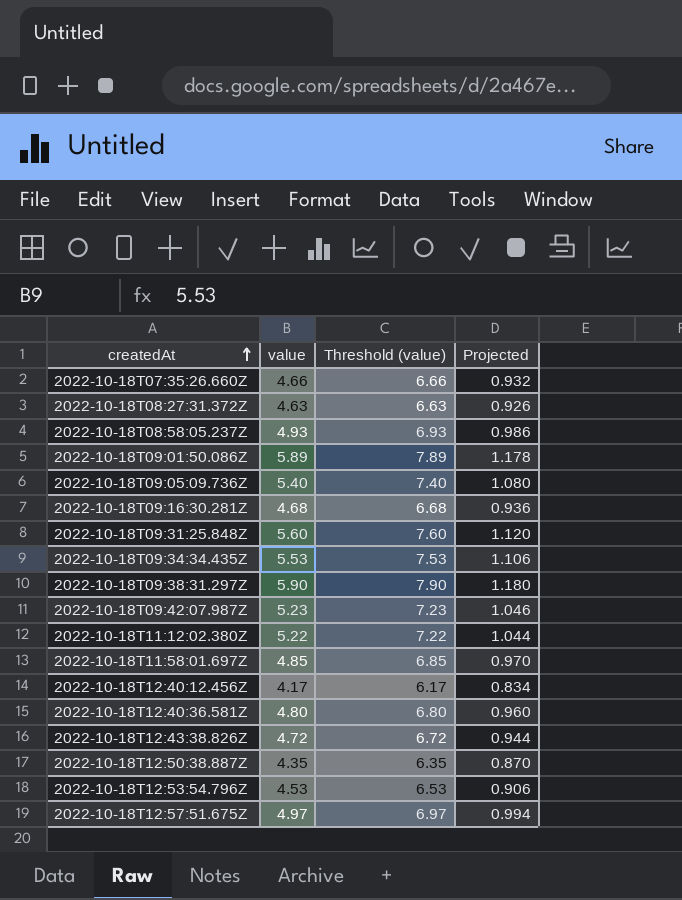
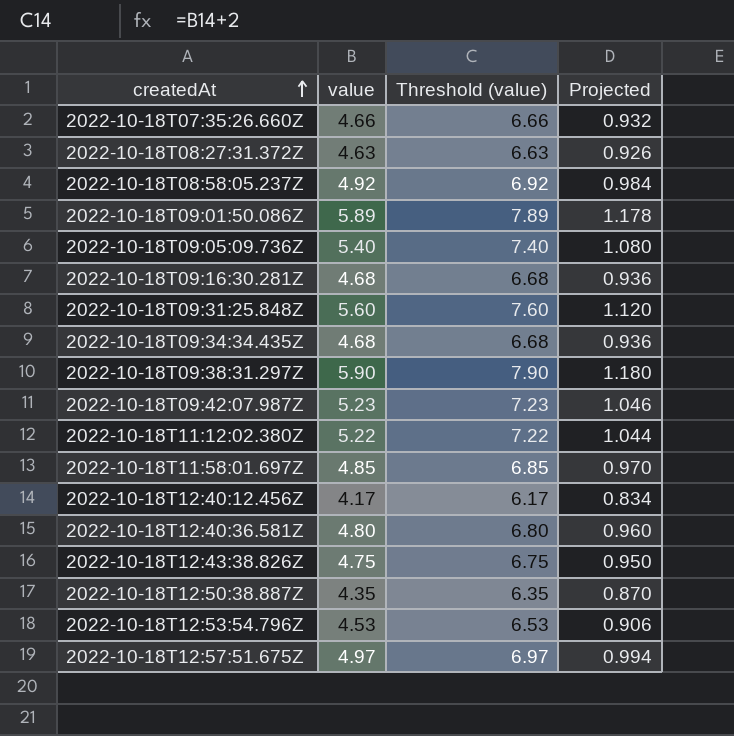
2022-10-18T08:58:05.237Z | value: 4.93 -> 4.92
2022-10-18T08:58:05.237Z | Threshold (value): 6.93 -> 6.92
2022-10-18T08:58:05.237Z | Projected: 0.986 -> 0.984
2022-10-18T09:34:34.435Z | value: 5.53 -> 4.68
2022-10-18T09:34:34.435Z | Threshold (value): 7.53 -> 6.68
2022-10-18T09:34:34.435Z | Projected: 1.106 -> 0.936
2022-10-18T12:43:38.826Z | value: 4.72 -> 4.75
2022-10-18T12:43:38.826Z | Threshold (value): 6.72 -> 6.75
2022-10-18T12:43:38.826Z | Projected: 0.944 -> 0.950

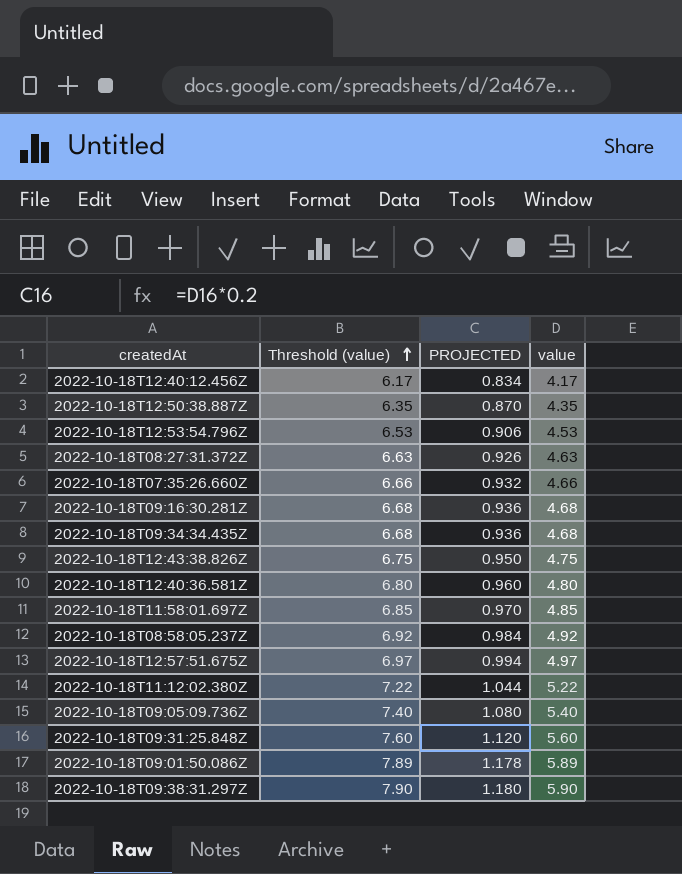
row order: createdAt ascending -> Threshold (value) ascending
column name: Projected -> PROJECTED
column value | position: 2 -> 4
row 2022-10-18T09:42:07.987Z: 5.23 | 7.23 | 1.046 -> none

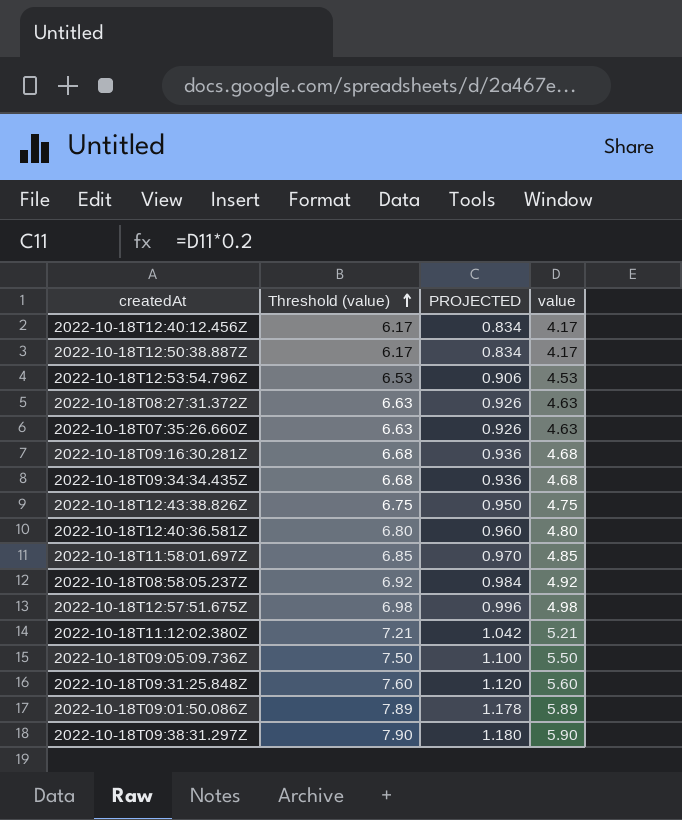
2022-10-18T12:50:38.887Z | Threshold (value): 6.35 -> 6.17
2022-10-18T12:50:38.887Z | PROJECTED: 0.870 -> 0.834
2022-10-18T12:50:38.887Z | value: 4.35 -> 4.17
2022-10-18T07:35:26.660Z | Threshold (value): 6.66 -> 6.63
2022-10-18T07:35:26.660Z | PROJECTED: 0.932 -> 0.926
2022-10-18T07:35:26.660Z | value: 4.66 -> 4.63
2022-10-18T12:57:51.675Z | Threshold (value): 6.97 -> 6.98
2022-10-18T12:57:51.675Z | PROJECTED: 0.994 -> 0.996
2022-10-18T12:57:51.675Z | value: 4.97 -> 4.98
2022-10-18T11:12:02.380Z | Threshold (value): 7.22 -> 7.21
2022-10-18T11:12:02.380Z | PROJECTED: 1.044 -> 1.042
2022-10-18T11:12:02.380Z | value: 5.22 -> 5.21
2022-10-18T09:05:09.736Z | Threshold (value): 7.40 -> 7.50
2022-10-18T09:05:09.736Z | PROJECTED: 1.080 -> 1.100
2022-10-18T09:05:09.736Z | value: 5.40 -> 5.50

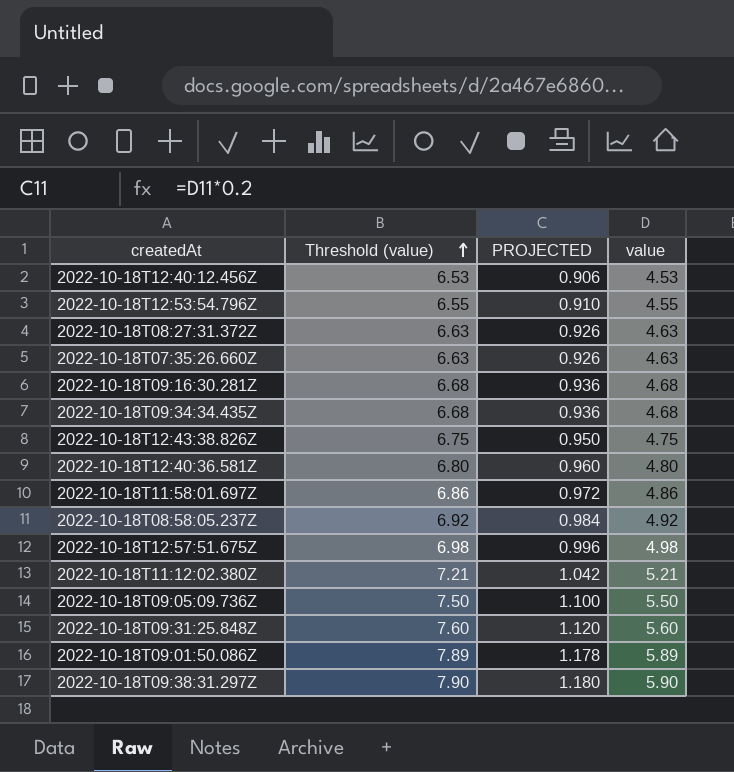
row 2022-10-18T12:50:38.887Z: 6.17 | 0.834 | 4.17 -> none
2022-10-18T12:40:12.456Z | Threshold (value): 6.17 -> 6.53
2022-10-18T12:40:12.456Z | PROJECTED: 0.834 -> 0.906
2022-10-18T12:40:12.456Z | value: 4.17 -> 4.53
2022-10-18T12:53:54.796Z | Threshold (value): 6.53 -> 6.55
2022-10-18T12:53:54.796Z | PROJECTED: 0.906 -> 0.910
2022-10-18T12:53:54.796Z | value: 4.53 -> 4.55
2022-10-18T11:58:01.697Z | Threshold (value): 6.85 -> 6.86
2022-10-18T11:58:01.697Z | PROJECTED: 0.970 -> 0.972
2022-10-18T11:58:01.697Z | value: 4.85 -> 4.86

